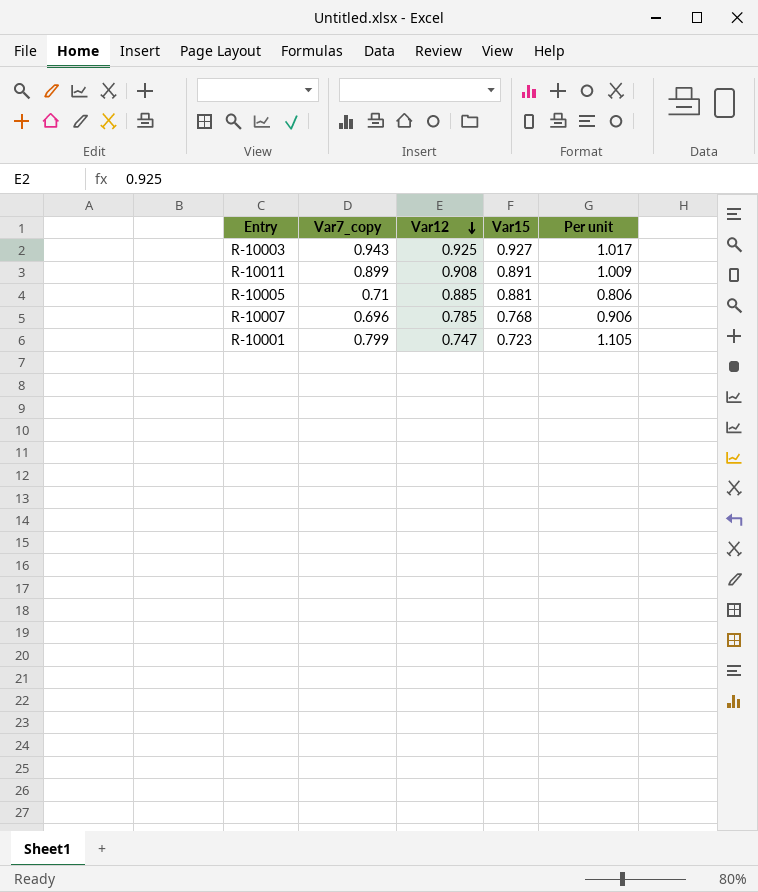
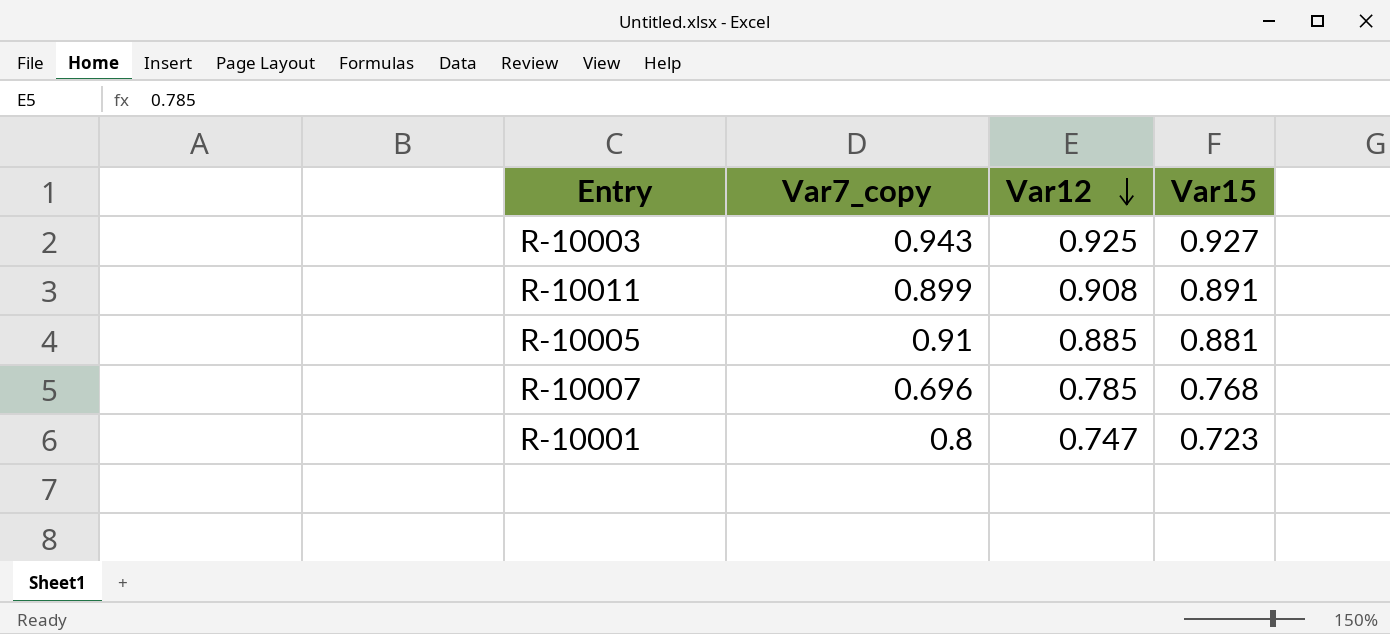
column Per unit | formula: [Var7_copy] / [Var15] -> none
R-10005 | Var7_copy: 0.71 -> 0.91
R-10001 | Var7_copy: 0.799 -> 0.8

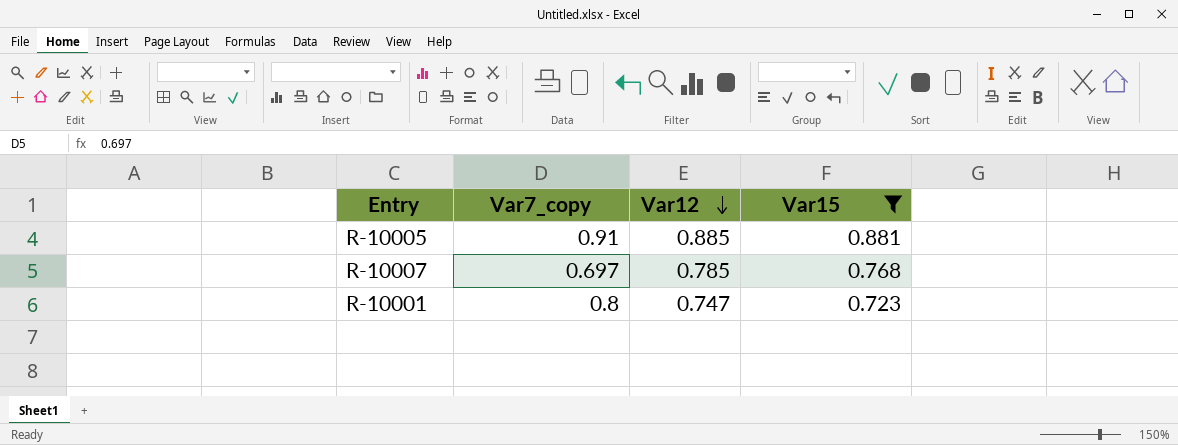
filter: none -> Var15 <= 0.881
R-10007 | Var7_copy: 0.696 -> 0.697

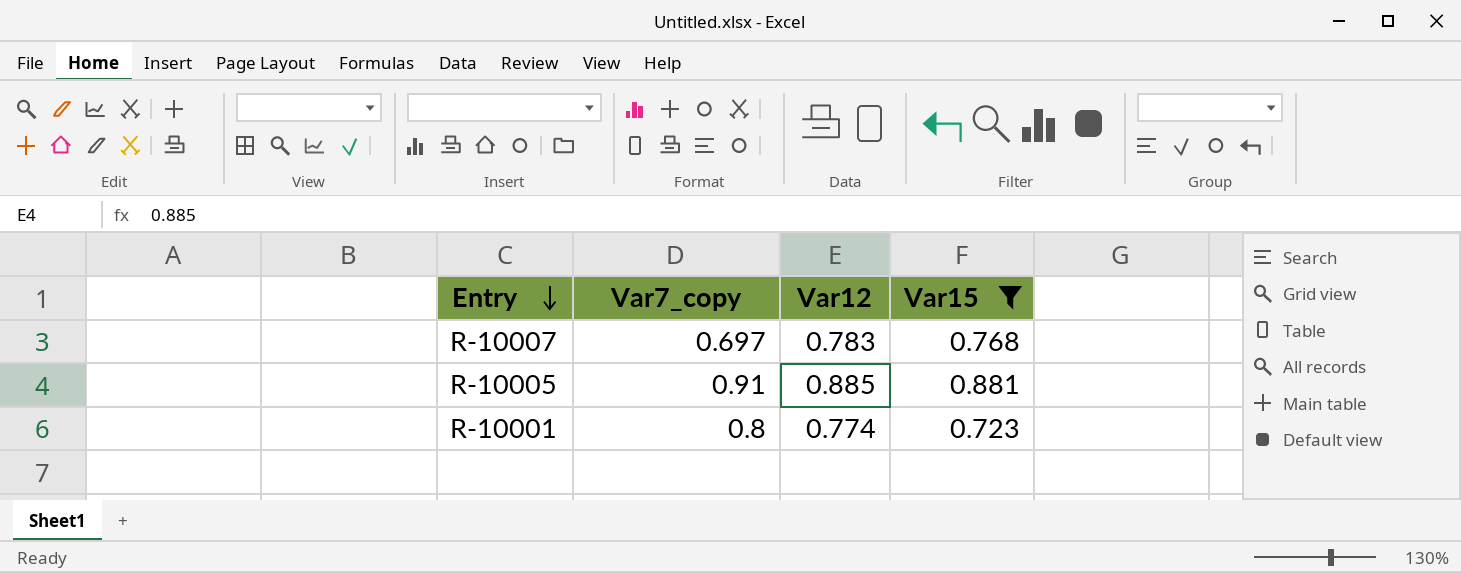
row order: Var12 descending -> Entry descending
R-10007 | Var12: 0.785 -> 0.783
R-10001 | Var12: 0.747 -> 0.774

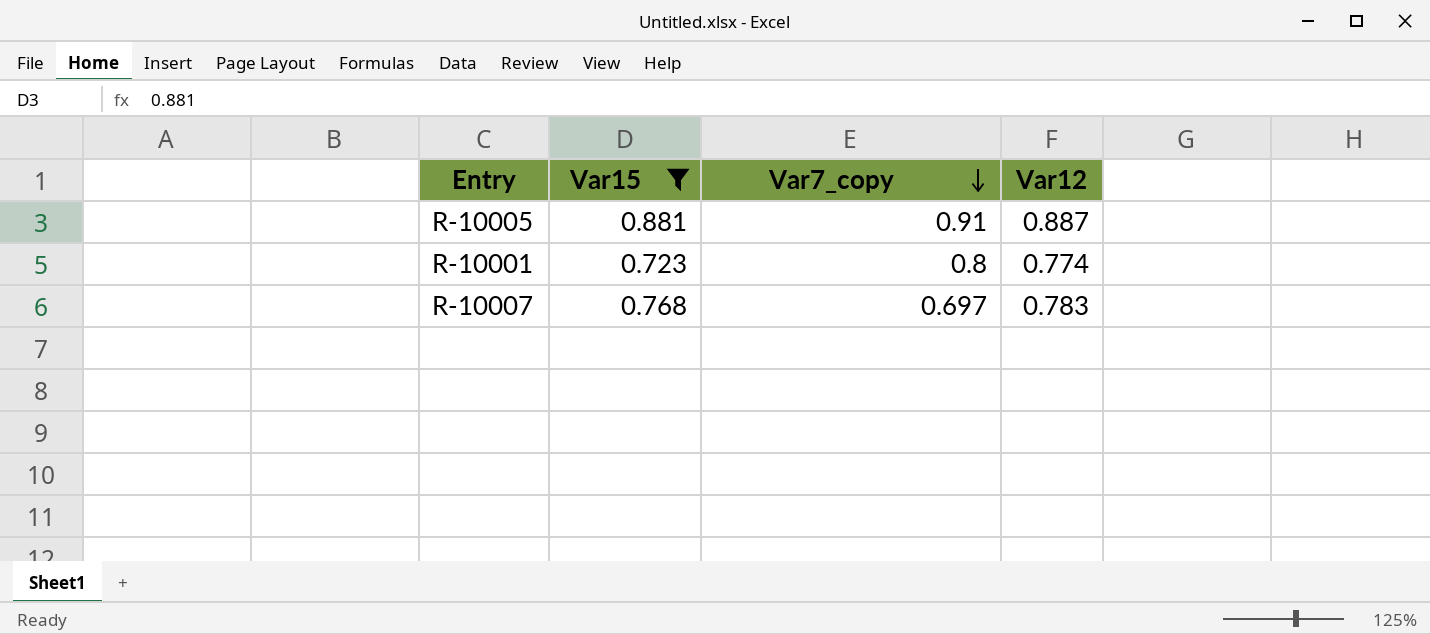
row order: Entry descending -> Var7_copy descending
column Var15 | position: 4 -> 2
R-10005 | Var12: 0.885 -> 0.887

